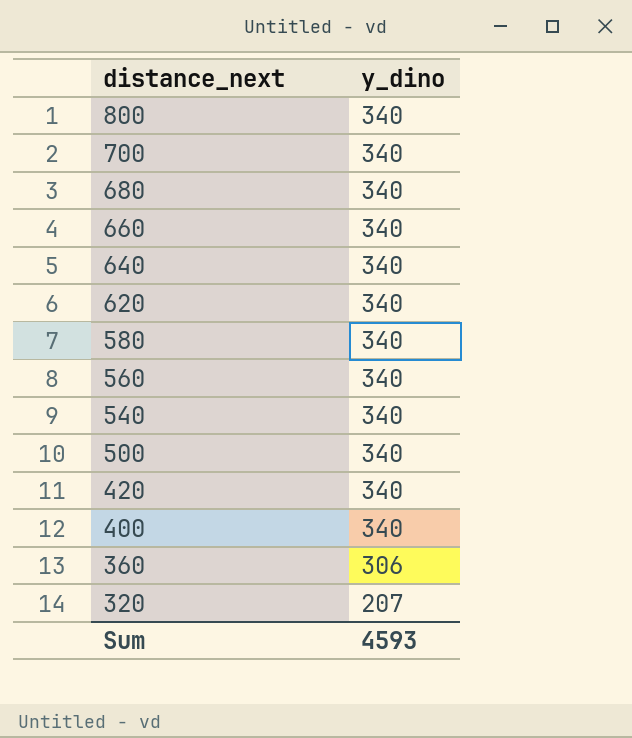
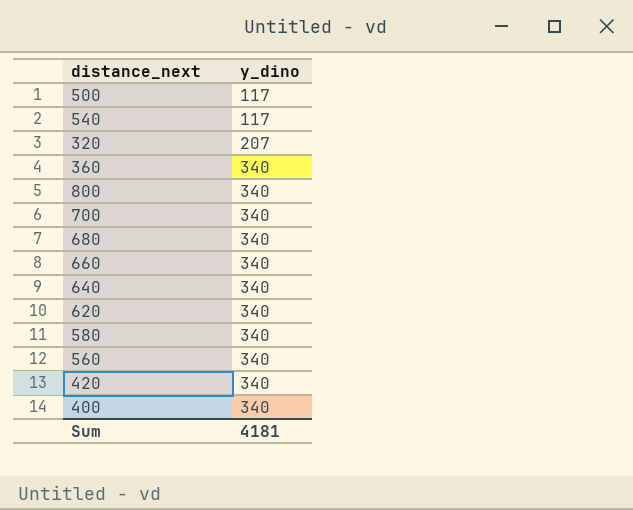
row order: distance_next descending -> y_dino ascending
500 | y_dino: 340 -> 117
540 | y_dino: 340 -> 117
360 | y_dino: 306 -> 340
Sum | y_dino: 4593 -> 4181

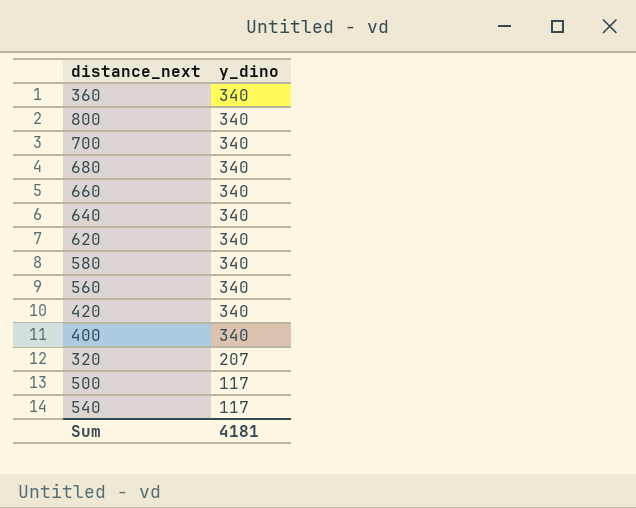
row order: y_dino ascending -> y_dino descending

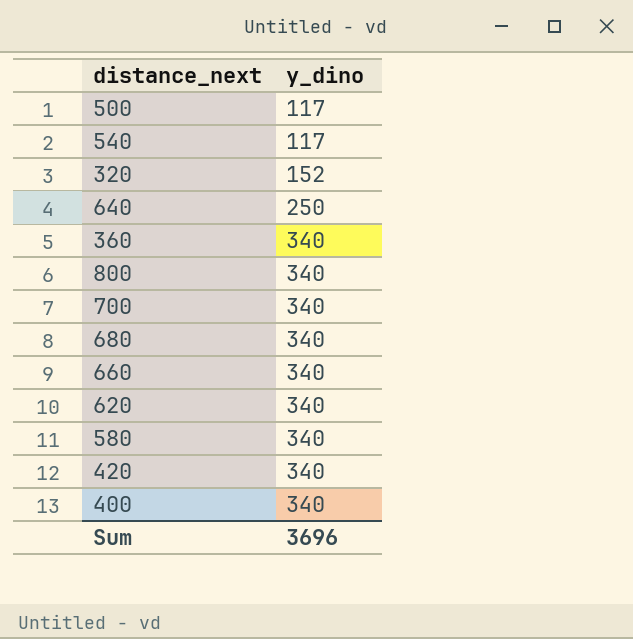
row order: y_dino descending -> y_dino ascending
row 560: 340 -> none
320 | y_dino: 207 -> 152
640 | y_dino: 340 -> 250
Sum | y_dino: 4181 -> 3696

